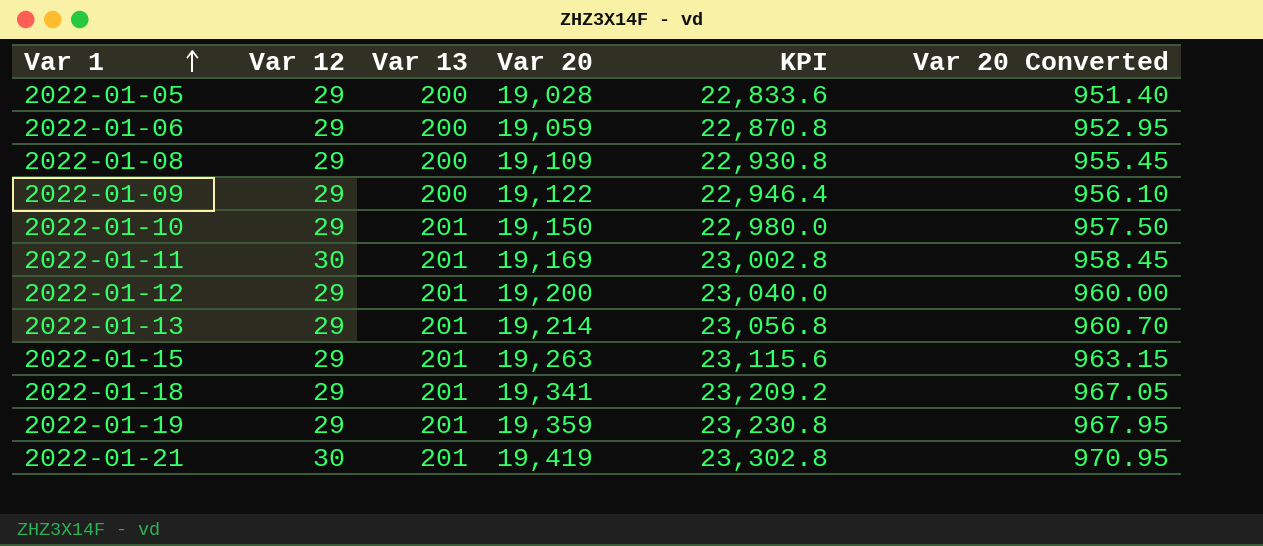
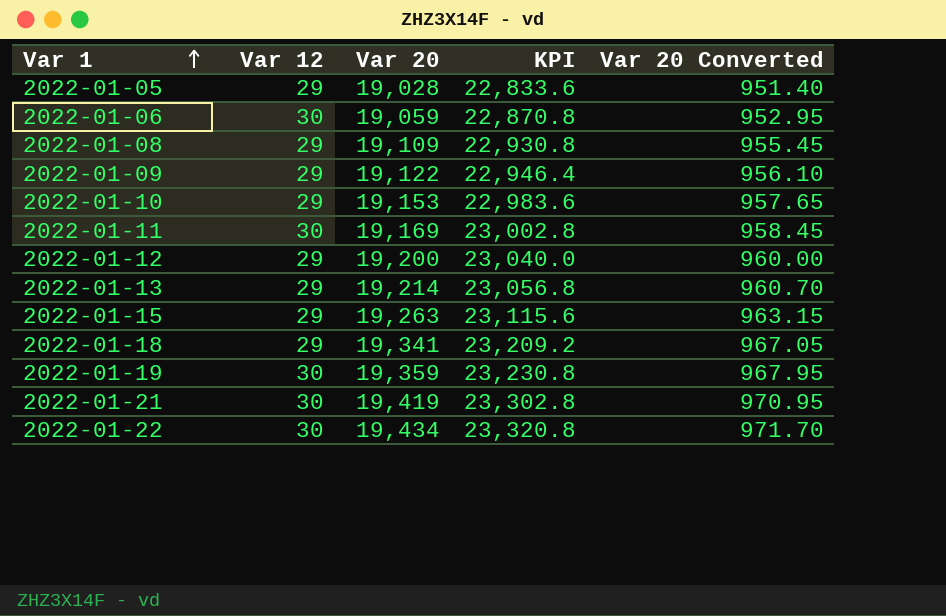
column Var 13 | position: 3 -> none
2022-01-06 | Var 12: 29 -> 30
2022-01-10 | Var 20: 19,150 -> 19,153
2022-01-10 | KPI: 22,980.0 -> 22,983.6
2022-01-10 | Var 20 Converted: 957.50 -> 957.65
2022-01-19 | Var 12: 29 -> 30
row 2022-01-22: none -> 30 | 19,434 | 23,320.8 | 971.70

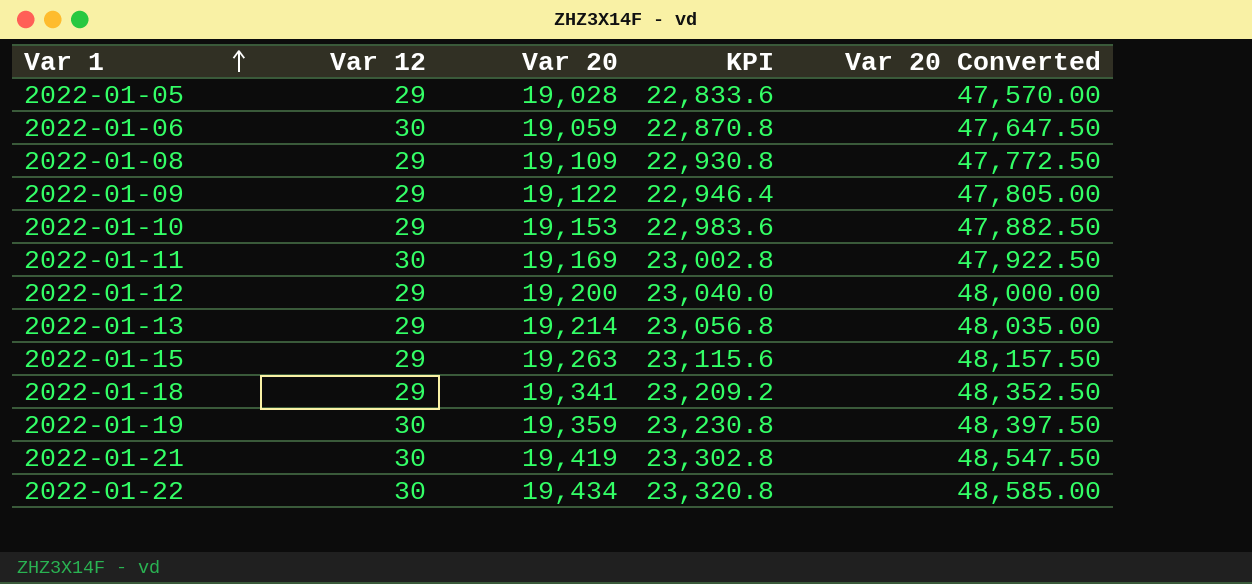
column Var 20 Converted | formula: [Var 20] * 0.05 -> [Var 20] * 2.5

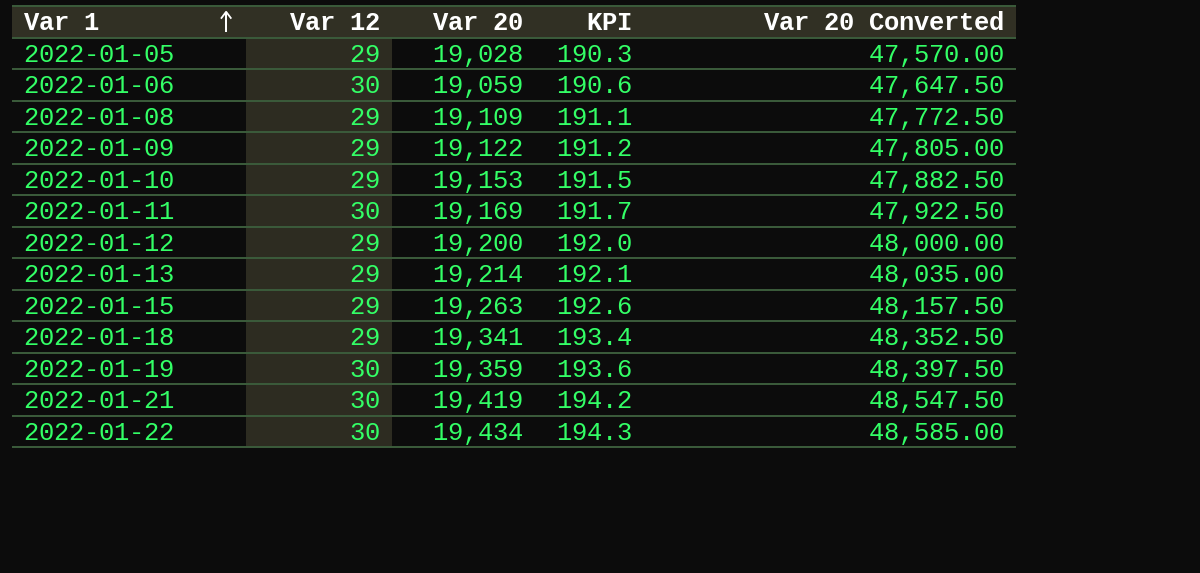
column KPI | formula: [Var 20] * 1.2 -> [Var 20] * 0.01

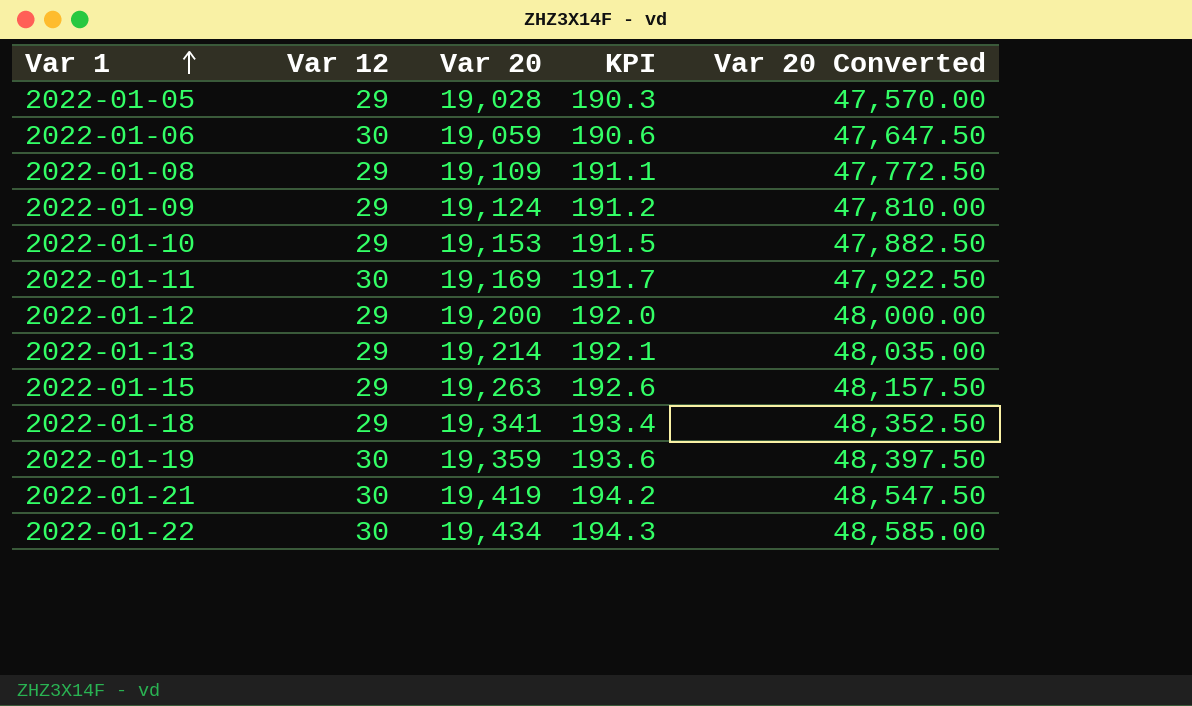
2022-01-09 | Var 20: 19,122 -> 19,124
2022-01-09 | Var 20 Converted: 47,805.00 -> 47,810.00

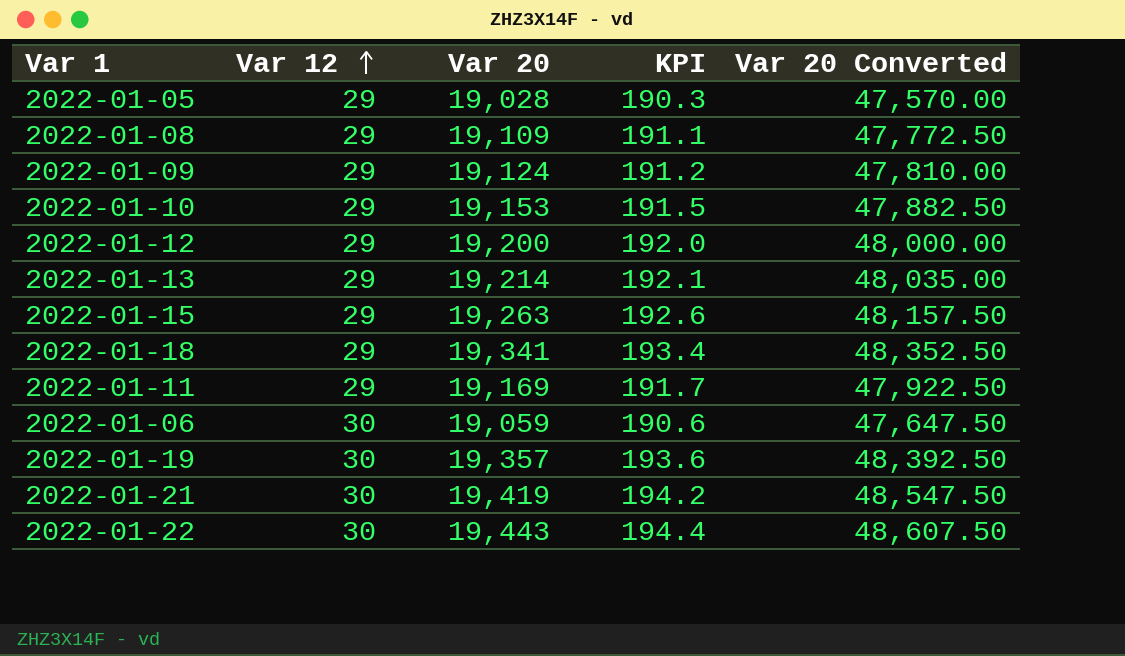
row order: Var 1 ascending -> Var 12 ascending
2022-01-11 | Var 12: 30 -> 29
2022-01-19 | Var 20: 19,359 -> 19,357
2022-01-19 | Var 20 Converted: 48,397.50 -> 48,392.50
2022-01-22 | Var 20: 19,434 -> 19,443
2022-01-22 | KPI: 194.3 -> 194.4
2022-01-22 | Var 20 Converted: 48,585.00 -> 48,607.50

